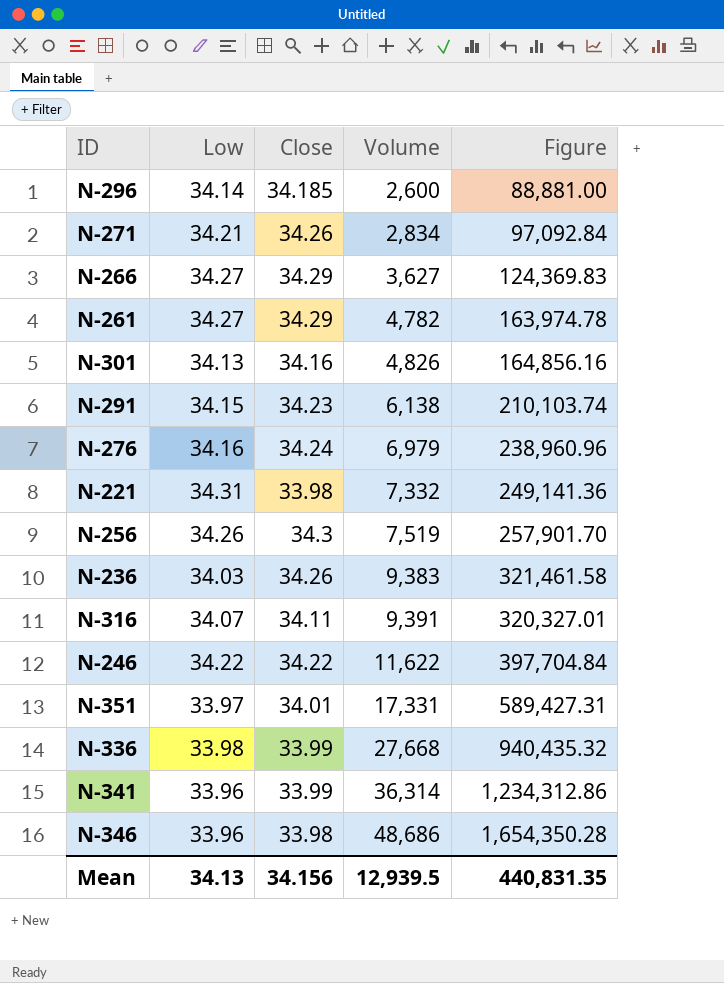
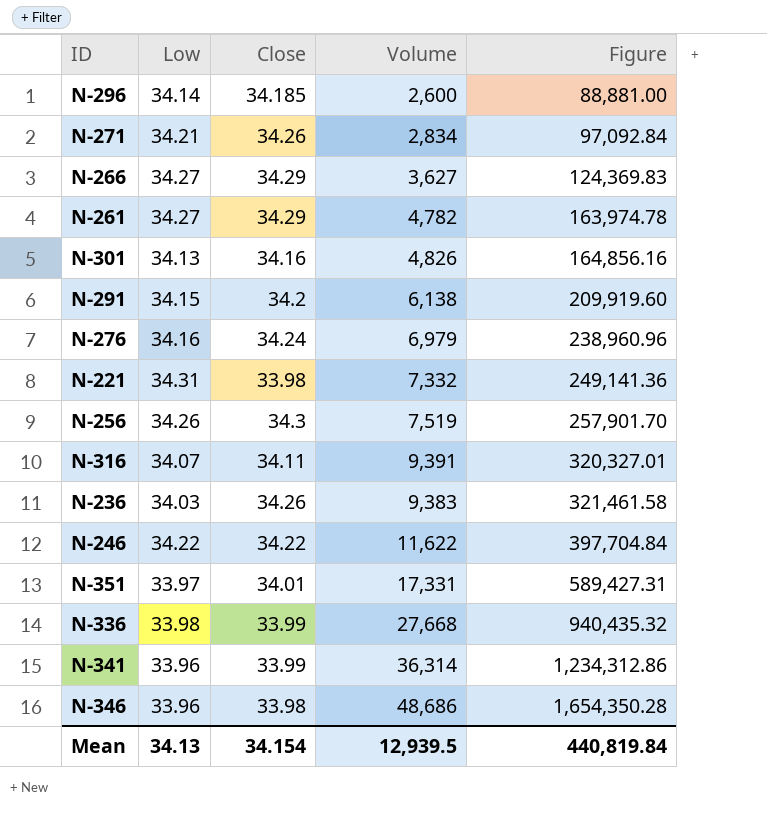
row order: Volume ascending -> Figure ascending
N-291 | Close: 34.23 -> 34.2
N-291 | Figure: 210,103.74 -> 209,919.60
Mean | Close: 34.156 -> 34.154
Mean | Figure: 440,831.35 -> 440,819.84

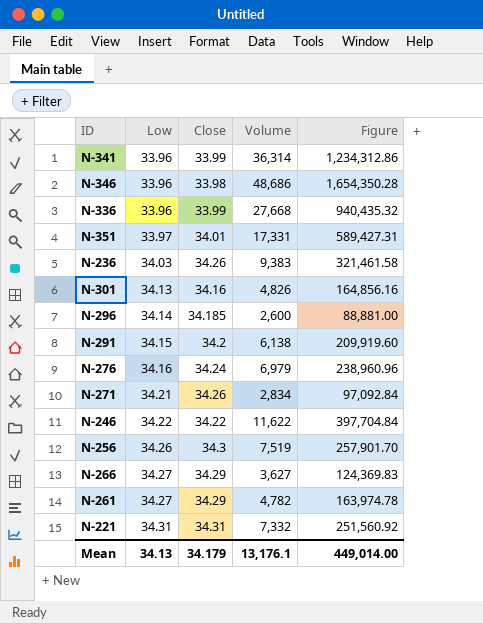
row order: Figure ascending -> Low ascending
row N-316: 34.07 | 34.11 | 9,391 | 320,327.01 -> none
N-336 | Low: 33.98 -> 33.96
N-221 | Close: 33.98 -> 34.31
N-221 | Figure: 249,141.36 -> 251,560.92
Mean | Close: 34.154 -> 34.179
Mean | Volume: 12,939.5 -> 13,176.1
Mean | Figure: 440,819.84 -> 449,014.00

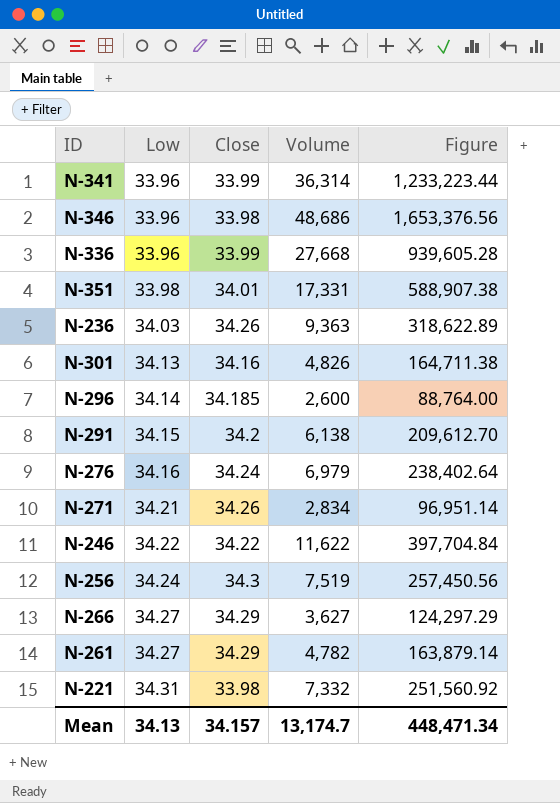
column Figure | formula: [Close] * [Volume] -> [Low] * [Volume]
N-351 | Low: 33.97 -> 33.98
N-236 | Volume: 9,383 -> 9,363
N-256 | Low: 34.26 -> 34.24
N-221 | Close: 34.31 -> 33.98
Mean | Close: 34.179 -> 34.157
Mean | Volume: 13,176.1 -> 13,174.7
Mean | Figure: 449,014.00 -> 448,471.34

